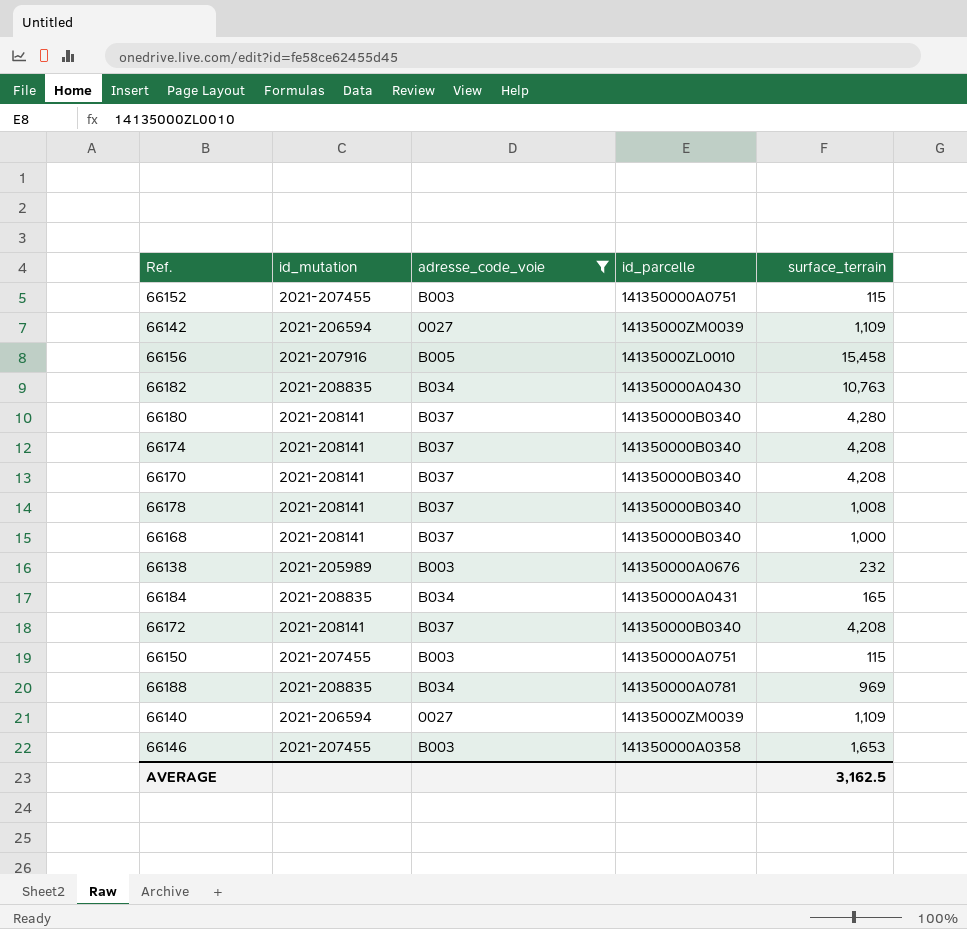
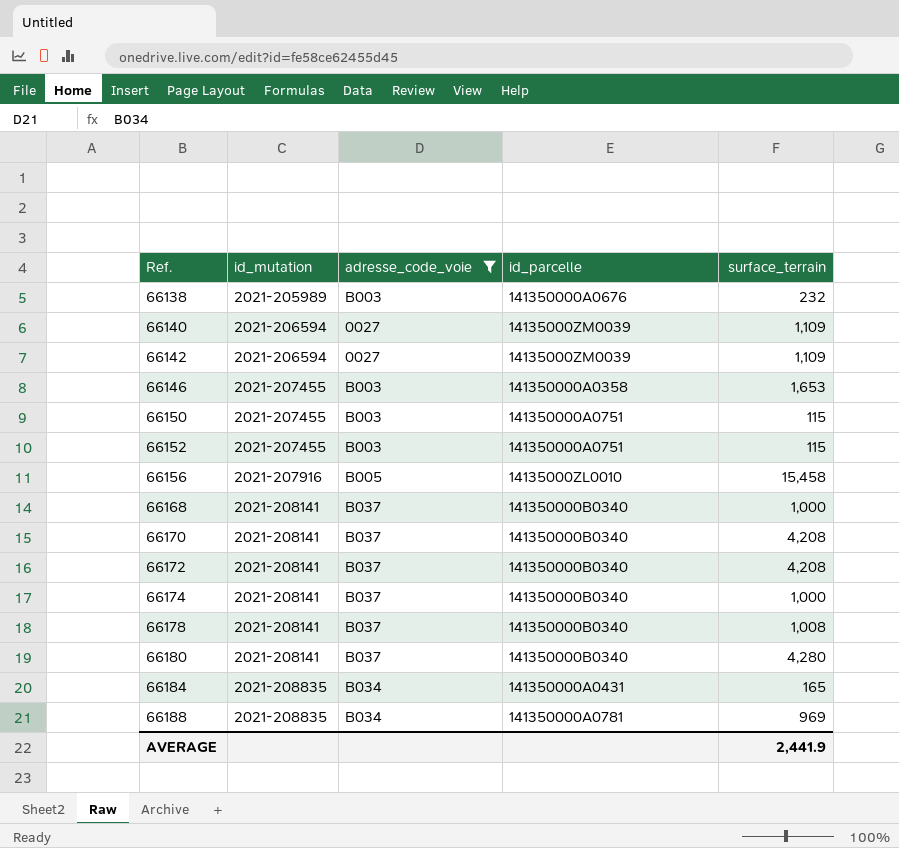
row order: none -> Ref. ascending
row 66182: 2021-208835 | B034 | 141350000A0430 | 10,763 -> none
66174 | surface_terrain: 4,208 -> 1,000
AVERAGE | surface_terrain: 3,162.5 -> 2,441.9

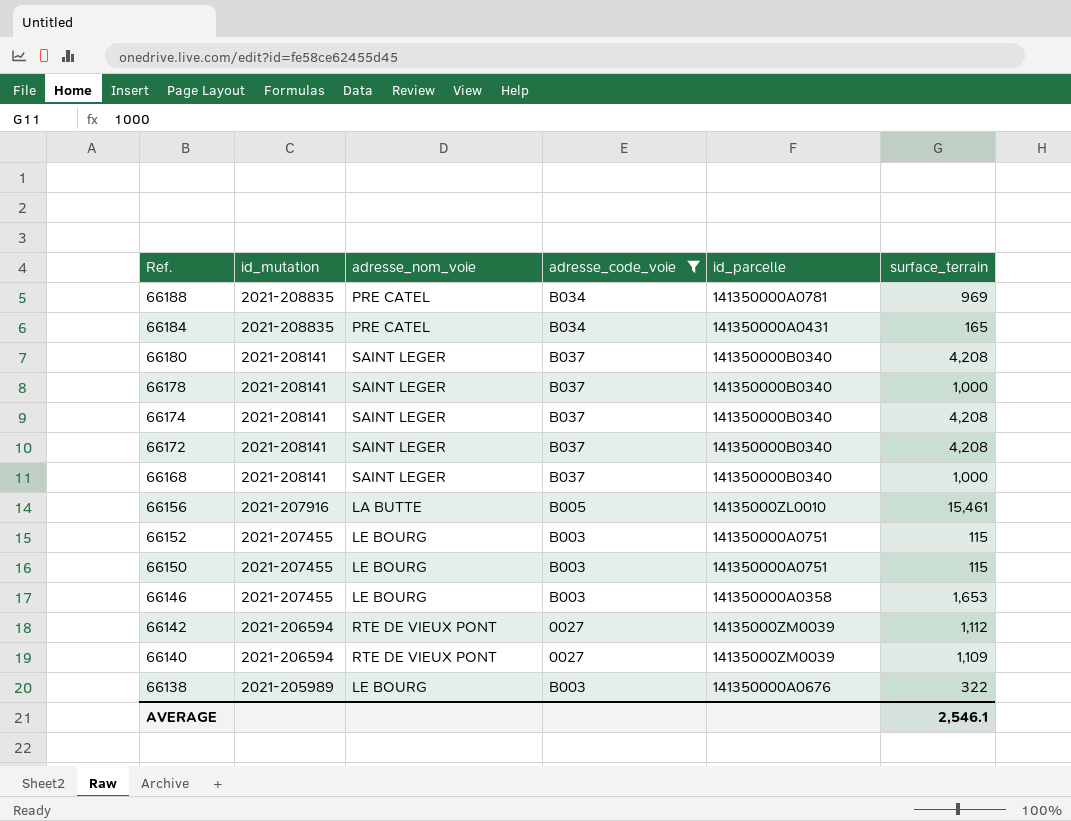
row order: Ref. ascending -> Ref. descending
column adresse_nom_voie | position: none -> 3
row 66170: 2021-208141 | B037 | 141350000B0340 | 4,208 -> none
66180 | surface_terrain: 4,280 -> 4,208
66178 | surface_terrain: 1,008 -> 1,000
66174 | surface_terrain: 1,000 -> 4,208
66156 | surface_terrain: 15,458 -> 15,461
66142 | surface_terrain: 1,109 -> 1,112
66138 | surface_terrain: 232 -> 322
AVERAGE | surface_terrain: 2,441.9 -> 2,546.1

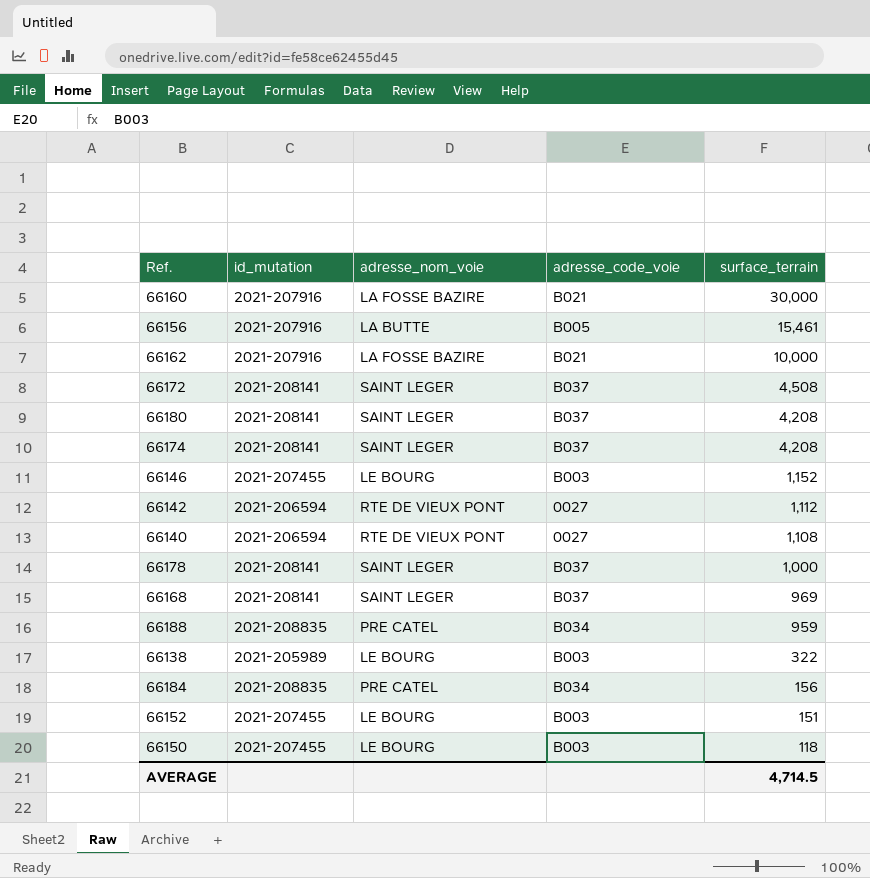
filter: adresse_code_voie != B021 -> none
row order: Ref. descending -> surface_terrain descending
column id_parcelle | position: 5 -> none
66172 | surface_terrain: 4,208 -> 4,508
66146 | surface_terrain: 1,653 -> 1,152
66140 | surface_terrain: 1,109 -> 1,108
66168 | surface_terrain: 1,000 -> 969
66188 | surface_terrain: 969 -> 959
66184 | surface_terrain: 165 -> 156
66152 | surface_terrain: 115 -> 151
66150 | surface_terrain: 115 -> 118
AVERAGE | surface_terrain: 2,546.1 -> 4,714.5

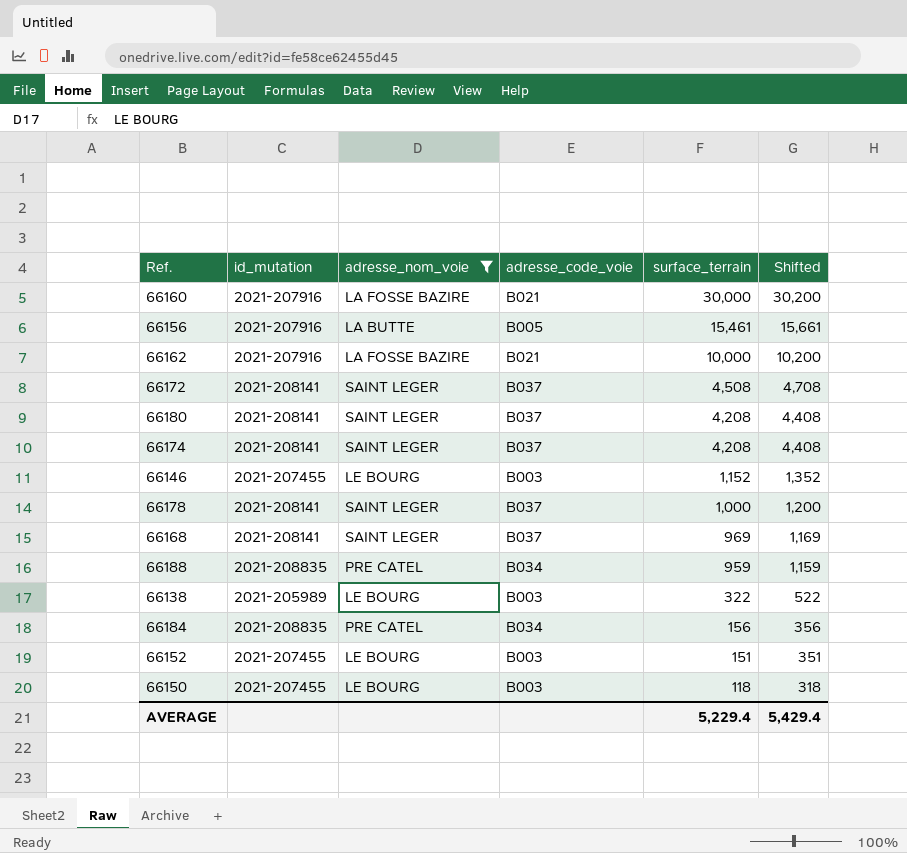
filter: none -> adresse_nom_voie != RTE DE VIEUX PONT
column Shifted | formula: none -> [surface_terrain] + 200
AVERAGE | surface_terrain: 4,714.5 -> 5,229.4

